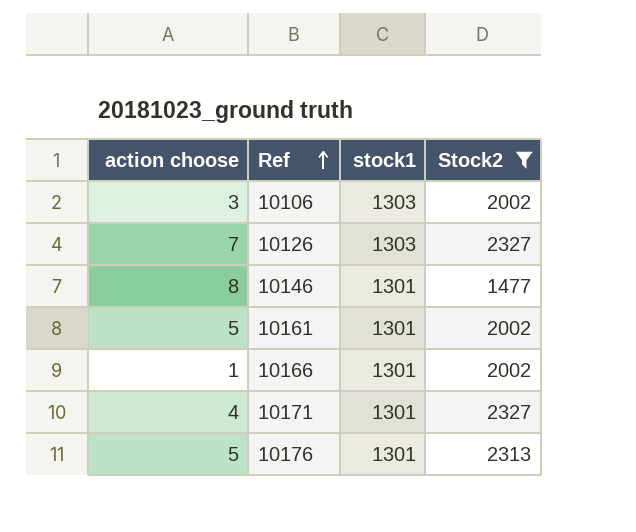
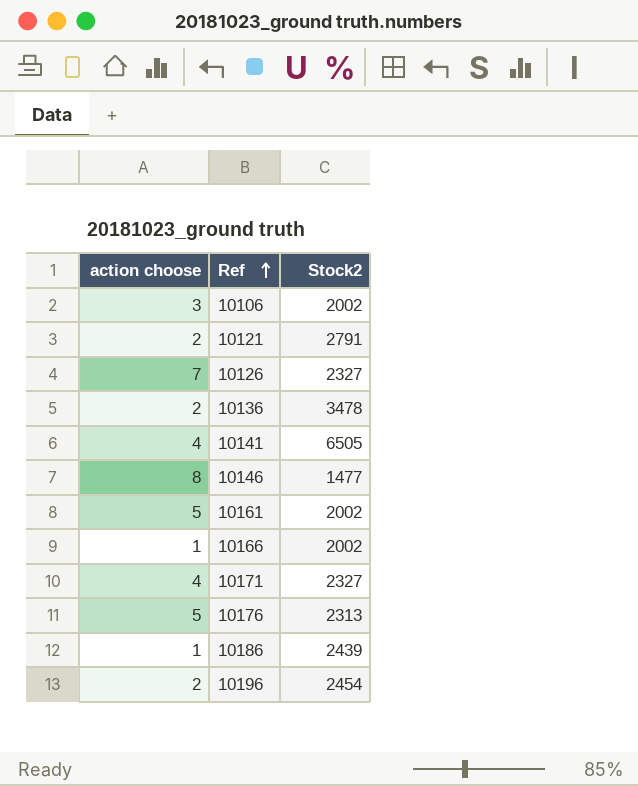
filter: Stock2 <= 2327 -> none
column stock1 | position: 3 -> none

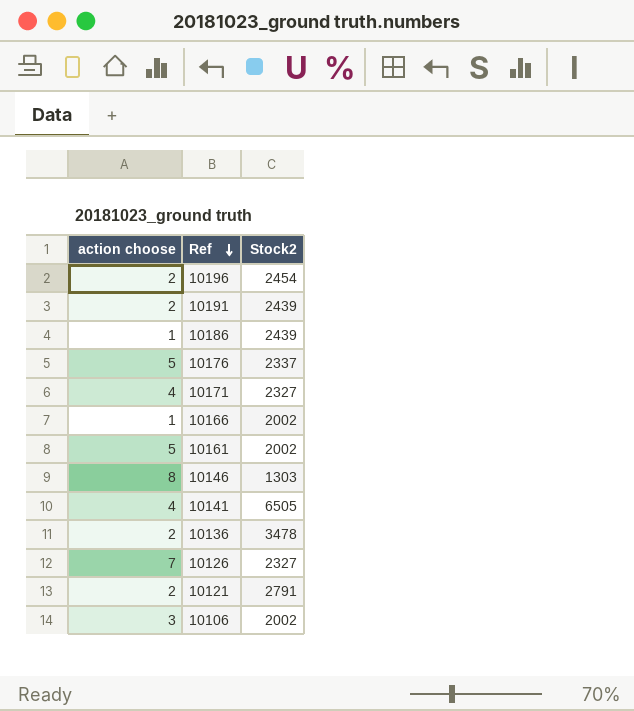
row order: Ref ascending -> Ref descending
row 10191: none -> 2 | 2439
10176 | Stock2: 2313 -> 2337
10146 | Stock2: 1477 -> 1303

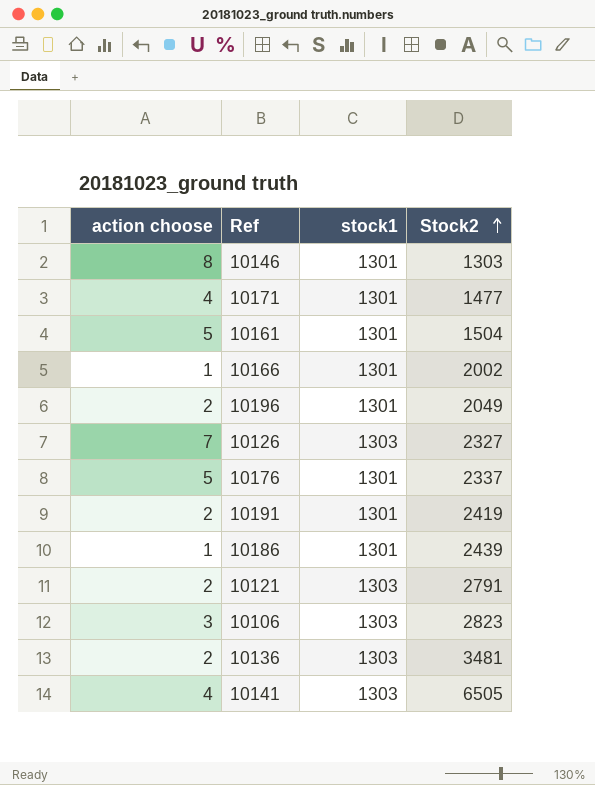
row order: Ref descending -> Stock2 ascending
column stock1 | position: none -> 3
10171 | Stock2: 2327 -> 1477
10161 | Stock2: 2002 -> 1504
10196 | Stock2: 2454 -> 2049
10191 | Stock2: 2439 -> 2419
10106 | Stock2: 2002 -> 2823
10136 | Stock2: 3478 -> 3481

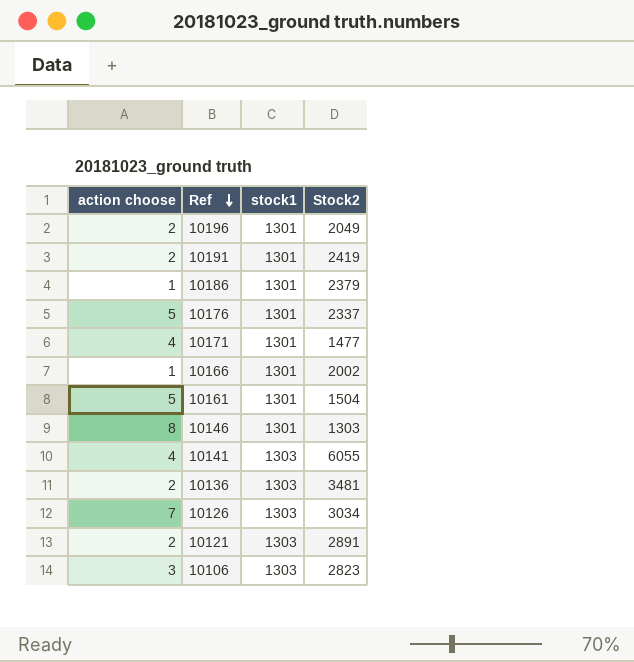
row order: Stock2 ascending -> Ref descending
10186 | Stock2: 2439 -> 2379
10141 | Stock2: 6505 -> 6055
10126 | Stock2: 2327 -> 3034
10121 | Stock2: 2791 -> 2891

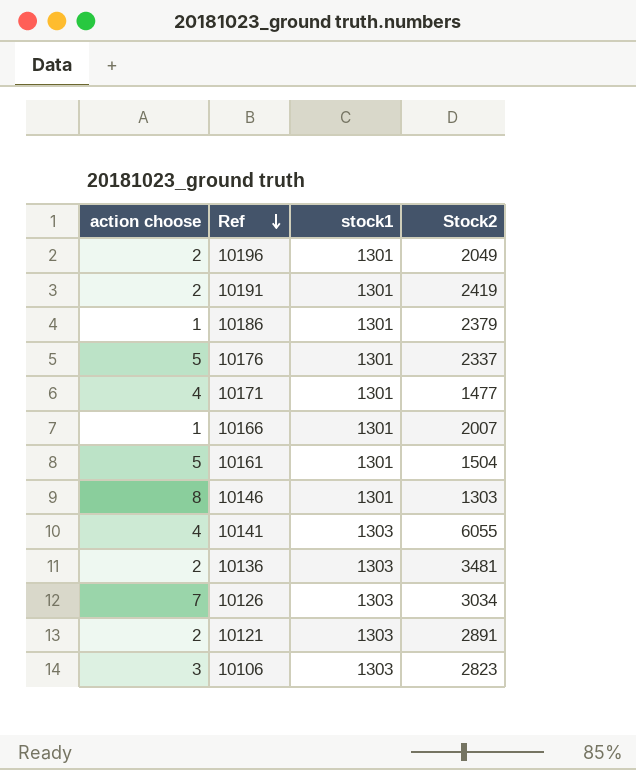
10166 | Stock2: 2002 -> 2007

